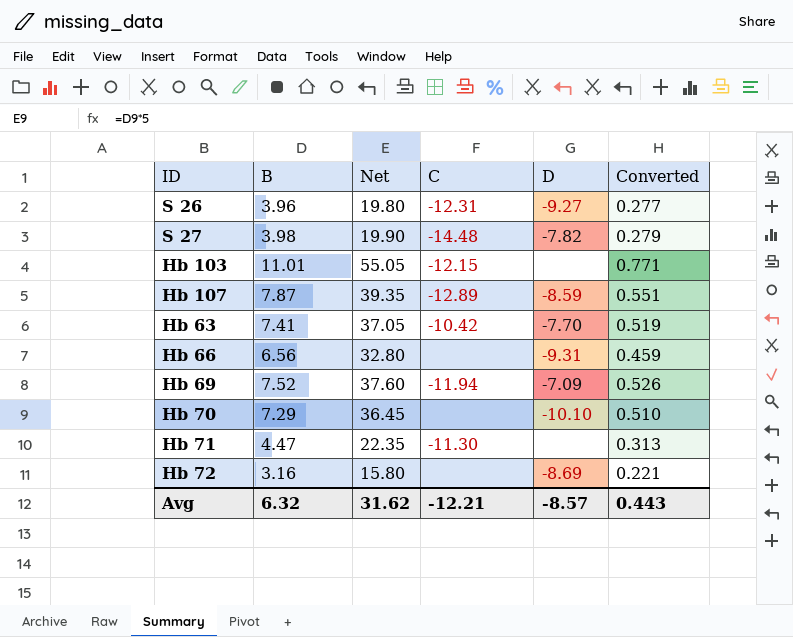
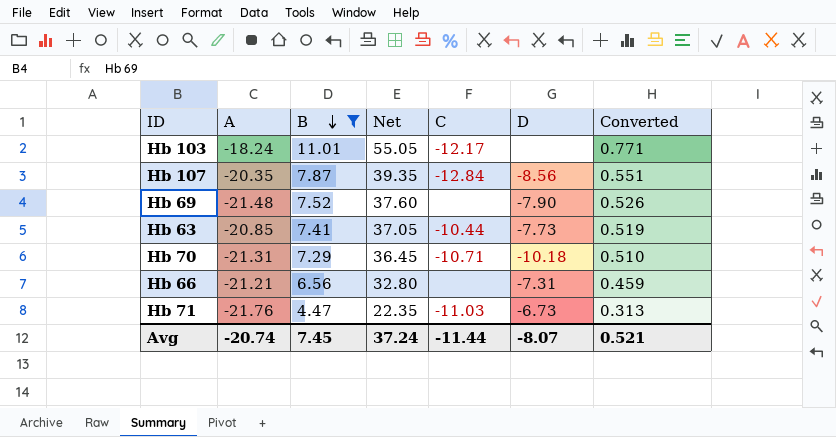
filter: none -> B >= 4.47
row order: none -> B descending
column A | position: none -> 2
Hb 103 | C: -12.15 -> -12.17
Hb 107 | C: -12.89 -> -12.84
Hb 107 | D: -8.59 -> -8.56
Hb 69 | C: -11.94 -> none
Hb 69 | D: -7.09 -> -7.90
Hb 63 | C: -10.42 -> -10.44
Hb 63 | D: -7.70 -> -7.73
Hb 70 | C: none -> -10.71
Hb 70 | D: -10.10 -> -10.18
Hb 66 | D: -9.31 -> -7.31
Hb 71 | C: -11.30 -> -11.03
Hb 71 | D: none -> -6.73
Avg | B: 6.32 -> 7.45
Avg | Net: 31.62 -> 37.24
Avg | C: -12.21 -> -11.44
Avg | D: -8.57 -> -8.07
Avg | Converted: 0.443 -> 0.521

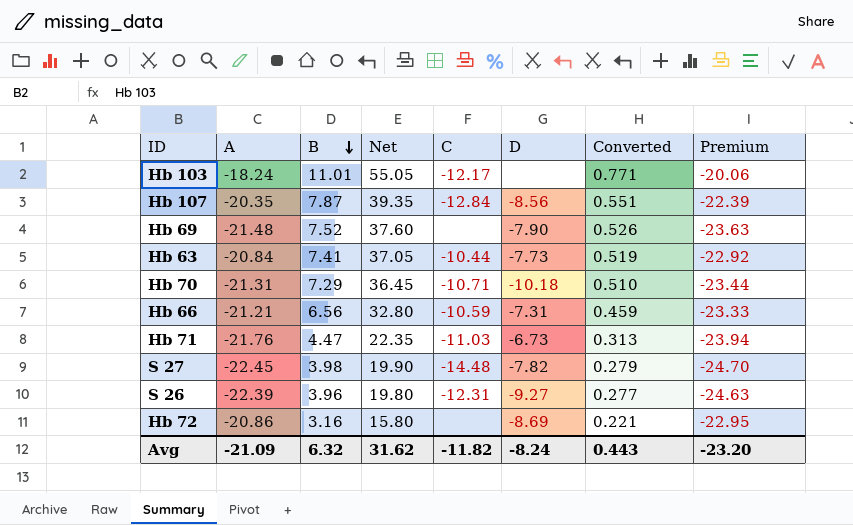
filter: B >= 4.47 -> none
column Premium | formula: none -> [A] * 1.1
Hb 63 | A: -20.85 -> -20.84
Hb 66 | C: none -> -10.59
Avg | A: -20.74 -> -21.09
Avg | B: 7.45 -> 6.32
Avg | Net: 37.24 -> 31.62
Avg | C: -11.44 -> -11.82
Avg | D: -8.07 -> -8.24
Avg | Converted: 0.521 -> 0.443

